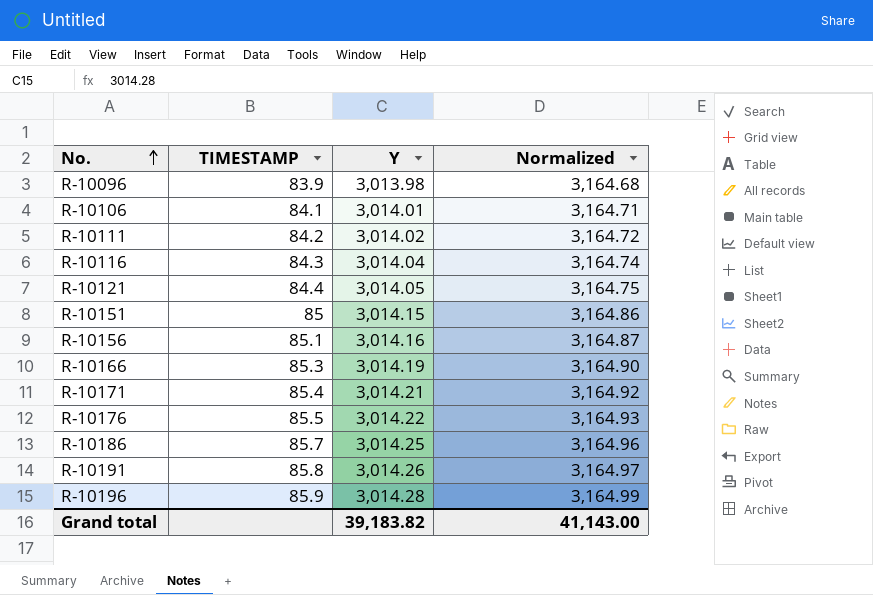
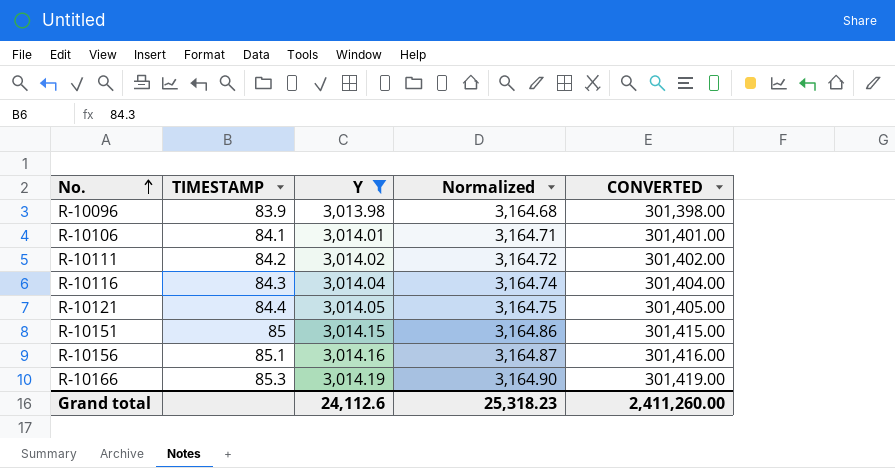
filter: none -> Y <= 3,014.19
column CONVERTED | formula: none -> [Y] * 100
Grand total | Y: 39,183.82 -> 24,112.6
Grand total | Normalized: 41,143.00 -> 25,318.23

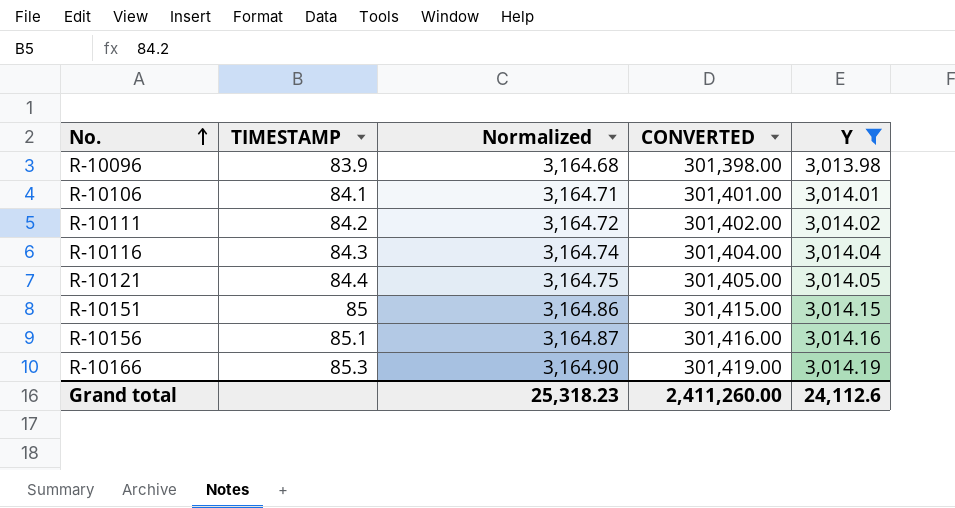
column Y | position: 3 -> 5

